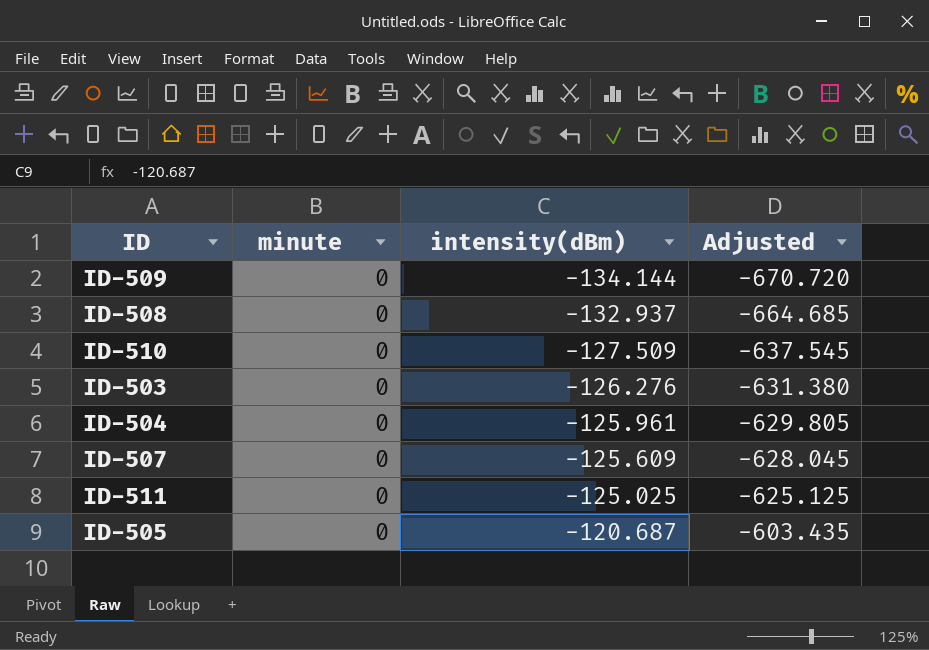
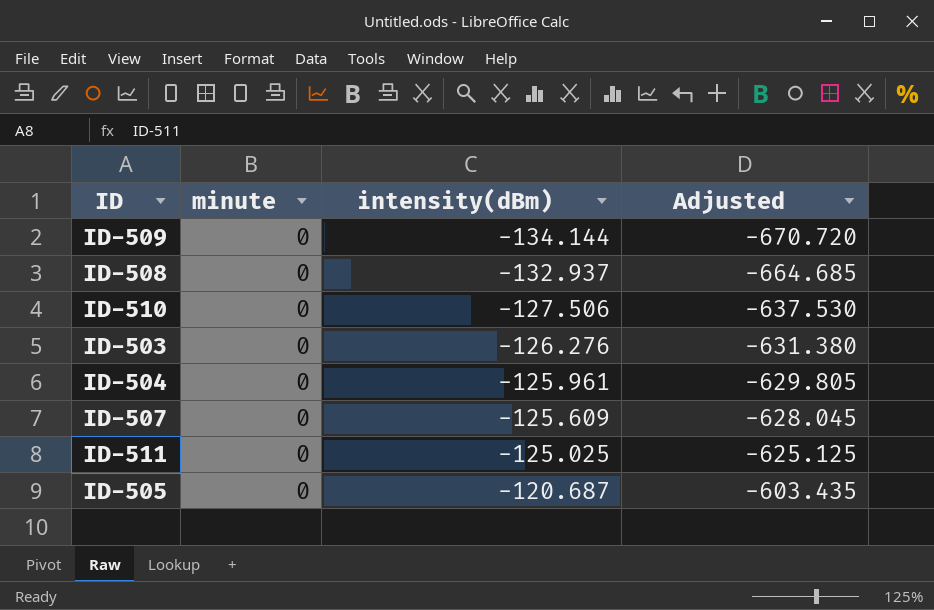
ID-510 | intensity(dBm): -127.509 -> -127.506
ID-510 | Adjusted: -637.545 -> -637.530

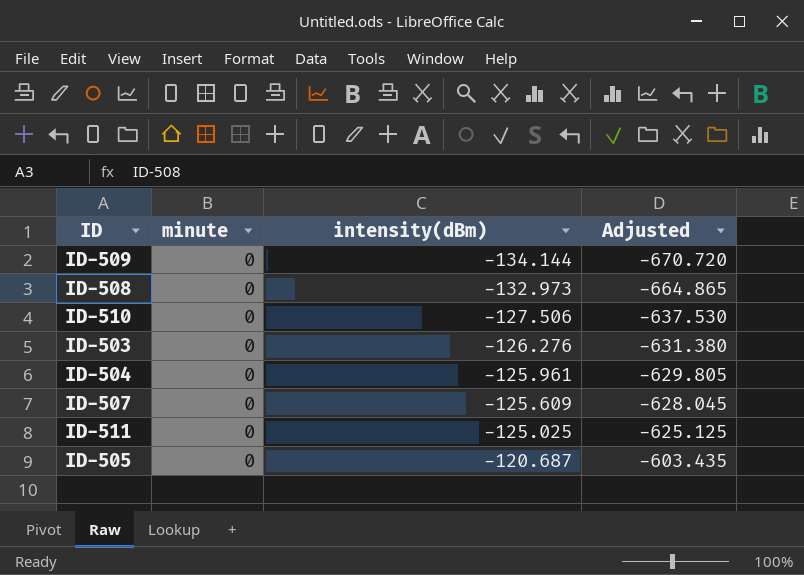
ID-508 | intensity(dBm): -132.937 -> -132.973
ID-508 | Adjusted: -664.685 -> -664.865

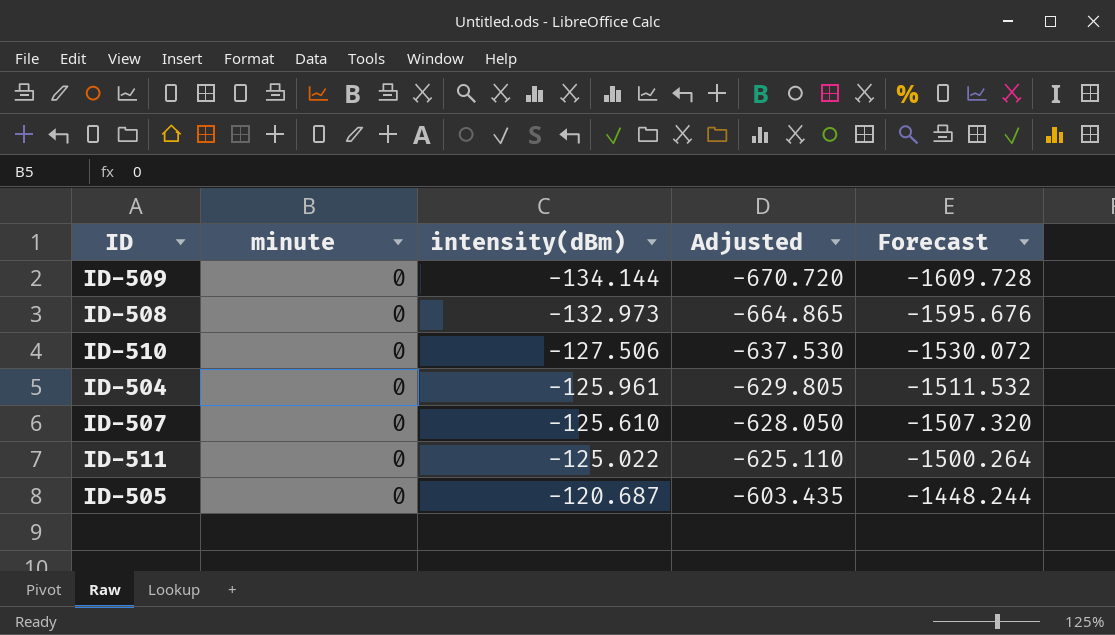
column Forecast | formula: none -> [intensity(dBm)] * 12
row ID-503: 0 | -126.276 | -631.380 -> none
ID-507 | intensity(dBm): -125.609 -> -125.610
ID-507 | Adjusted: -628.045 -> -628.050
ID-511 | intensity(dBm): -125.025 -> -125.022
ID-511 | Adjusted: -625.125 -> -625.110

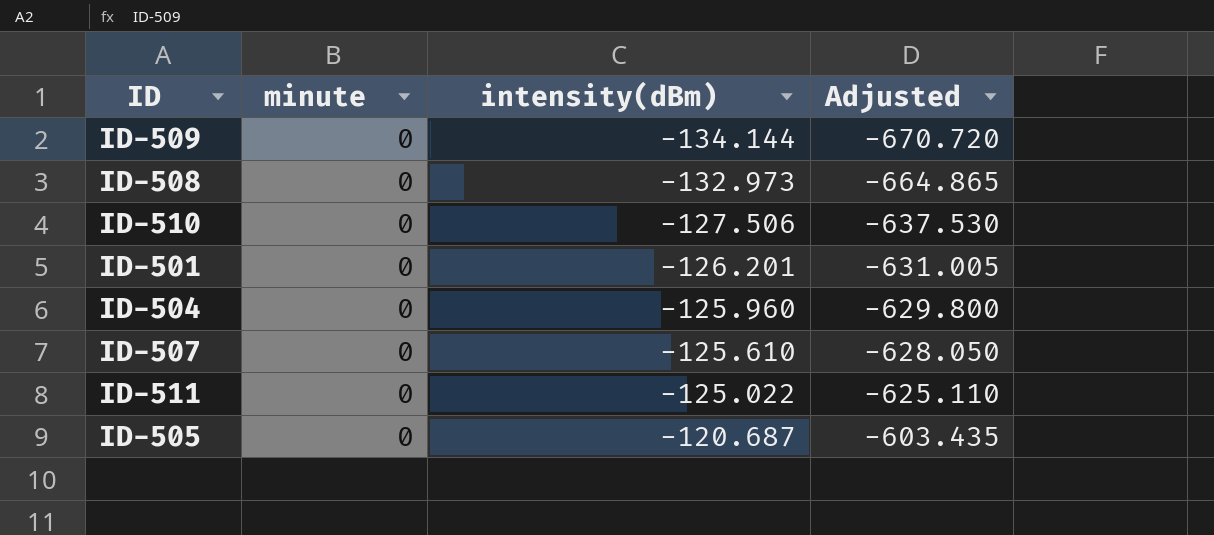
column Forecast | formula: [intensity(dBm)] * 12 -> none
row ID-501: none -> 0 | -126.201 | -631.005
ID-504 | intensity(dBm): -125.961 -> -125.960
ID-504 | Adjusted: -629.805 -> -629.800

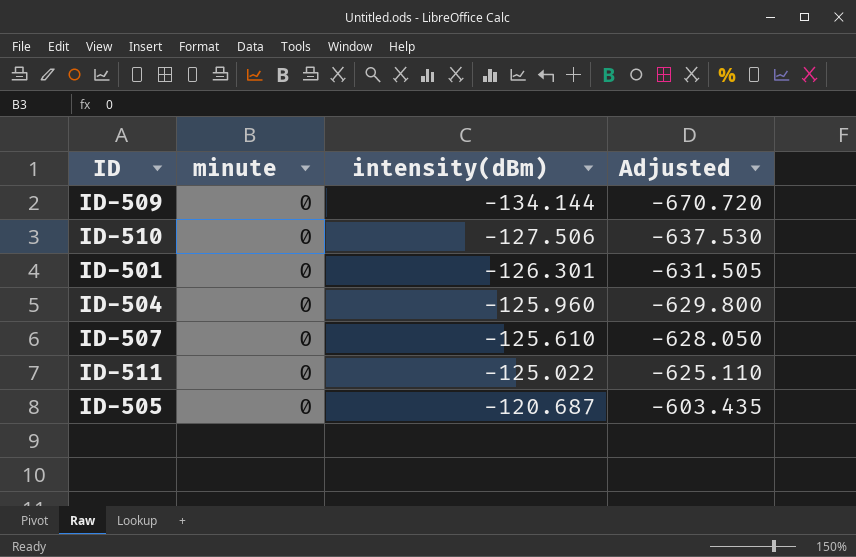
row ID-508: 0 | -132.973 | -664.865 -> none
ID-501 | intensity(dBm): -126.201 -> -126.301
ID-501 | Adjusted: -631.005 -> -631.505

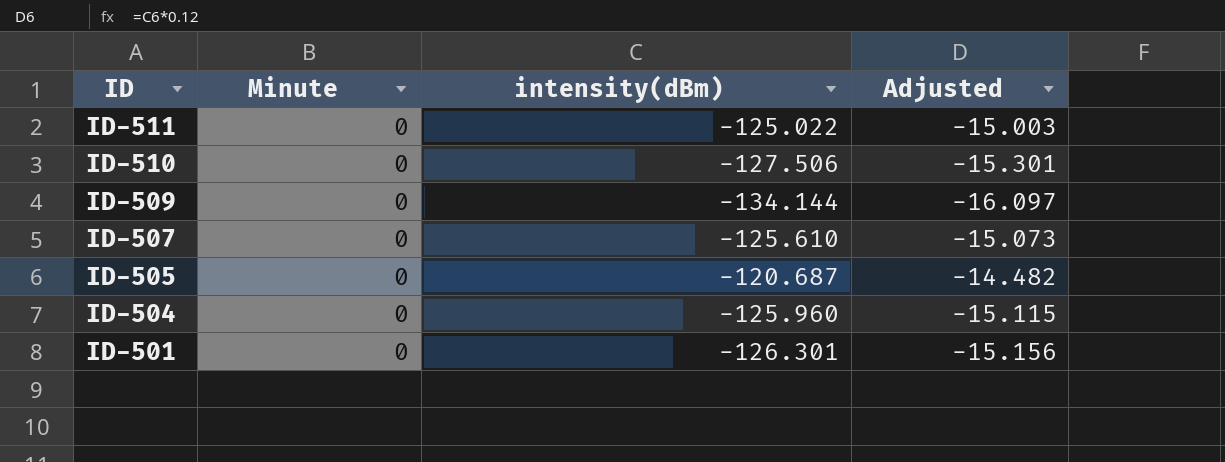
row order: intensity(dBm) ascending -> ID descending
column name: minute -> Minute
column Adjusted | formula: [intensity(dBm)] * 5 -> [intensity(dBm)] * 0.12

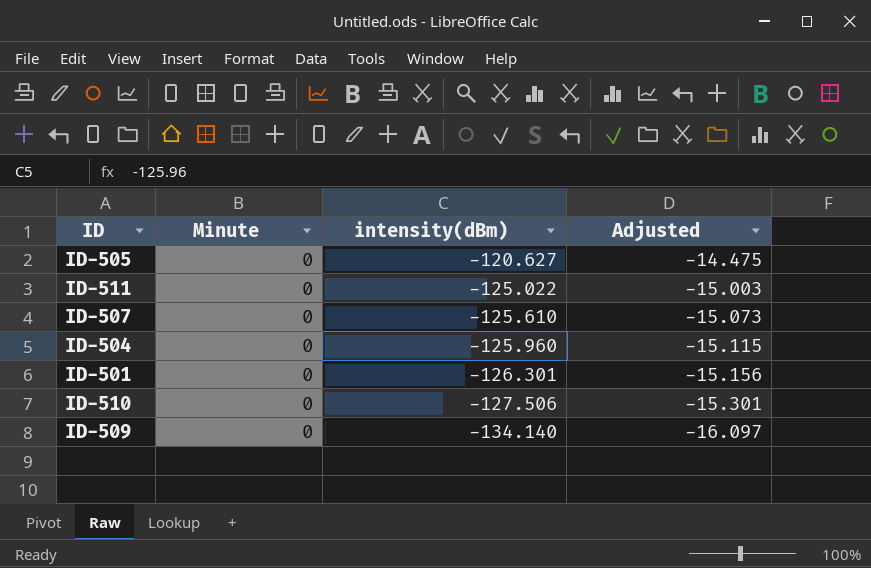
row order: ID descending -> intensity(dBm) descending
ID-505 | intensity(dBm): -120.687 -> -120.627
ID-505 | Adjusted: -14.482 -> -14.475
ID-509 | intensity(dBm): -134.144 -> -134.140

